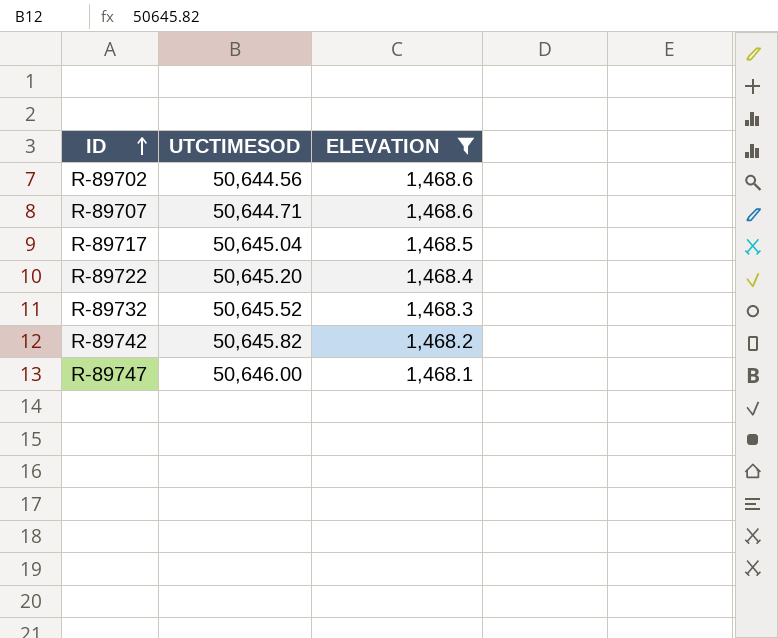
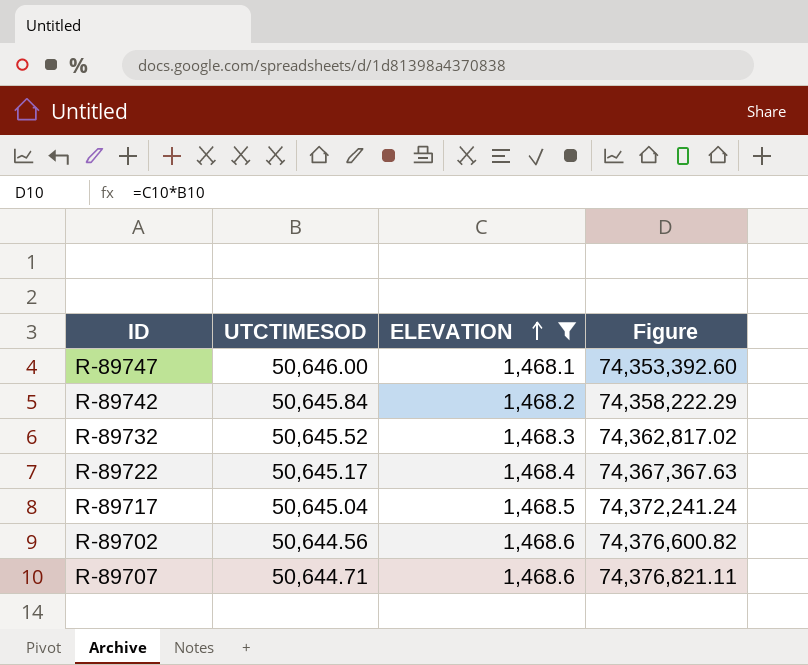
row order: ID ascending -> ELEVATION ascending
column Figure | formula: none -> [UTCTIMESOD] * [ELEVATION]
R-89742 | UTCTIMESOD: 50,645.82 -> 50,645.84
R-89722 | UTCTIMESOD: 50,645.20 -> 50,645.17

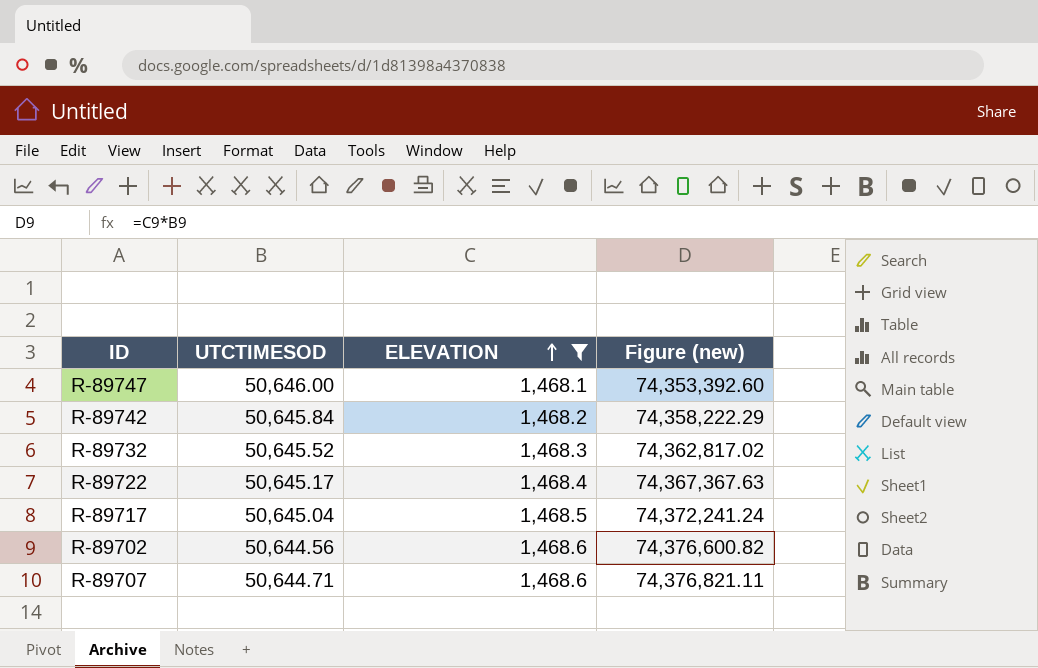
column name: Figure -> Figure (new)

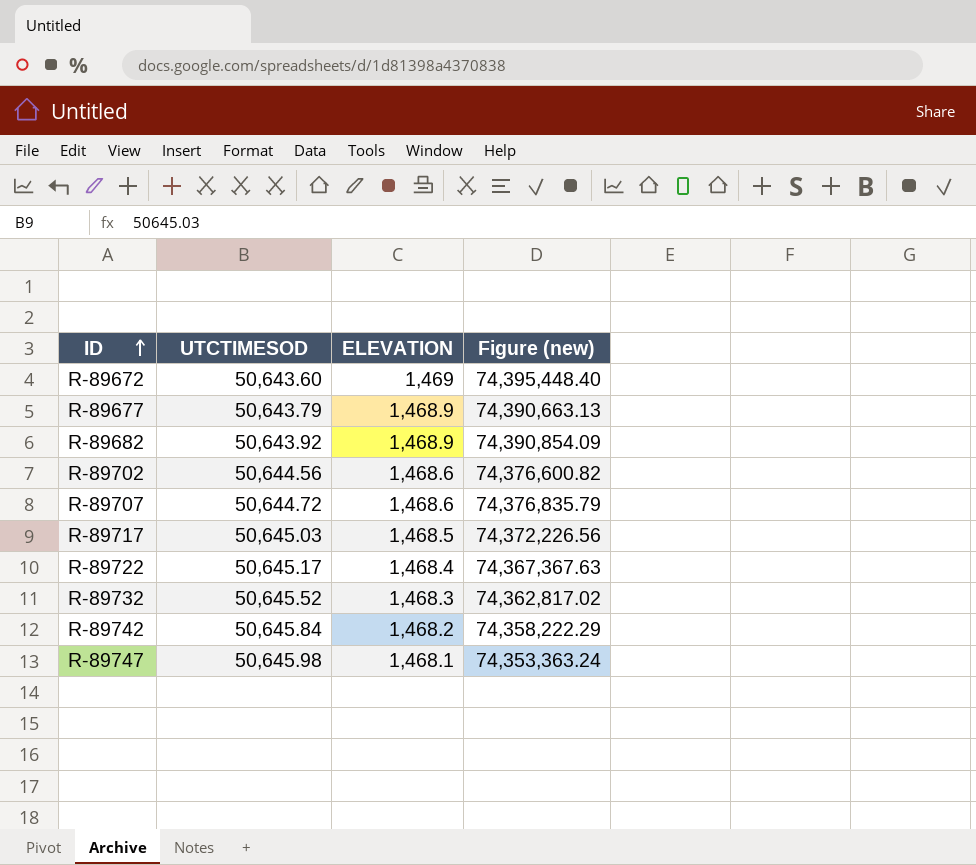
filter: ELEVATION <= 1,468.6 -> none
row order: ELEVATION ascending -> ID ascending
R-89707 | UTCTIMESOD: 50,644.71 -> 50,644.72
R-89707 | Figure (new): 74,376,821.11 -> 74,376,835.79
R-89717 | UTCTIMESOD: 50,645.04 -> 50,645.03
R-89717 | Figure (new): 74,372,241.24 -> 74,372,226.56
R-89747 | UTCTIMESOD: 50,646.00 -> 50,645.98
R-89747 | Figure (new): 74,353,392.60 -> 74,353,363.24

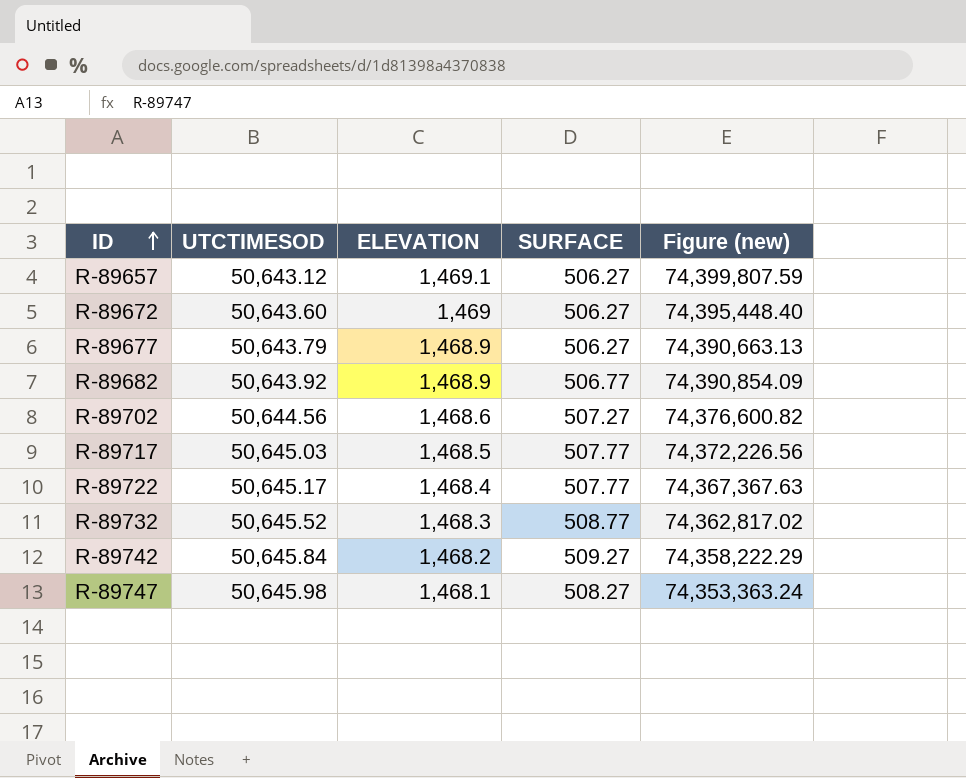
column SURFACE | position: none -> 4
row R-89707: 50,644.72 | 1,468.6 | 74,376,835.79 -> none
row R-89657: none -> 50,643.12 | 1,469.1 | 506.27 | 74,399,807.59

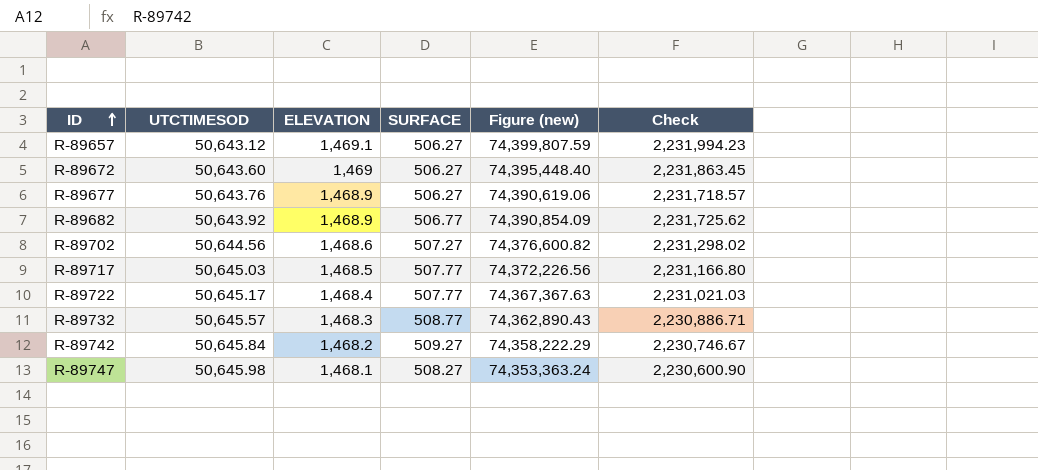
column Check | formula: none -> [Figure (new)] * 0.03
R-89677 | UTCTIMESOD: 50,643.79 -> 50,643.76
R-89677 | Figure (new): 74,390,663.13 -> 74,390,619.06
R-89732 | UTCTIMESOD: 50,645.52 -> 50,645.57
R-89732 | Figure (new): 74,362,817.02 -> 74,362,890.43

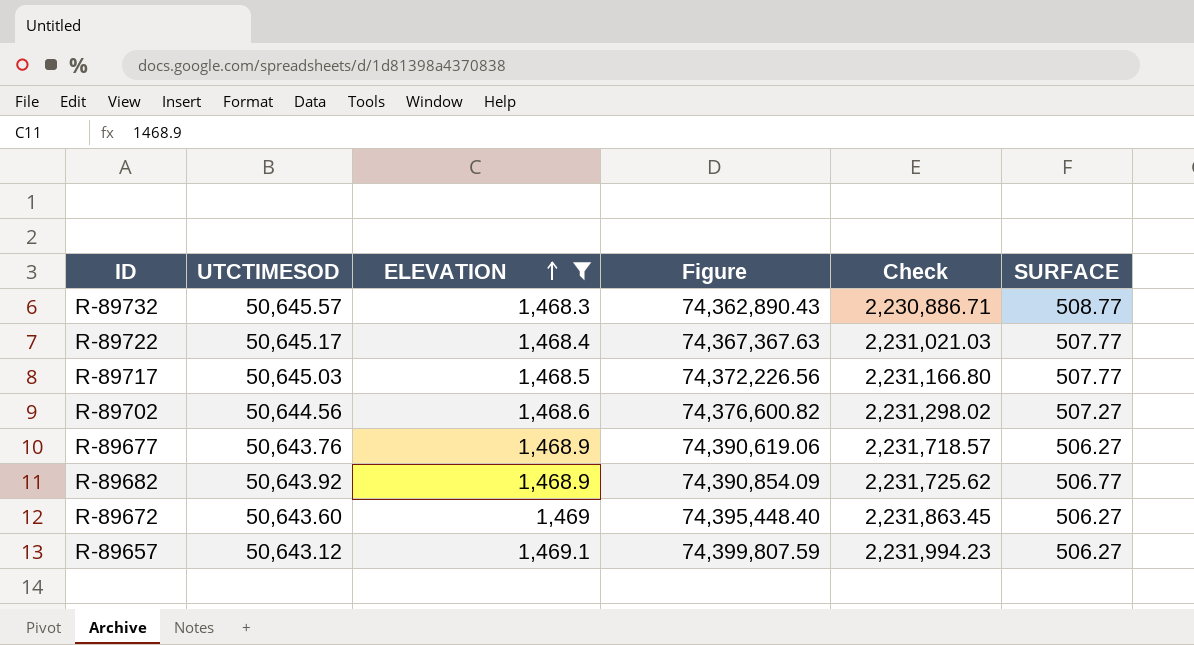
filter: none -> ELEVATION >= 1,468.3
row order: ID ascending -> ELEVATION ascending
column name: Figure (new) -> Figure
column SURFACE | position: 4 -> 6

